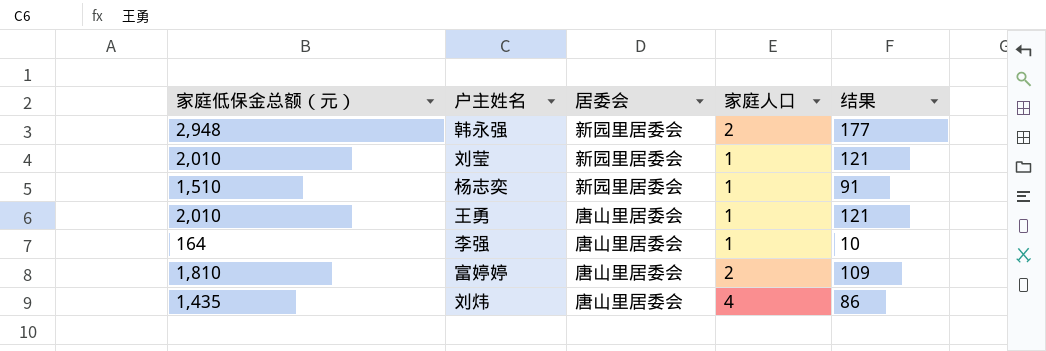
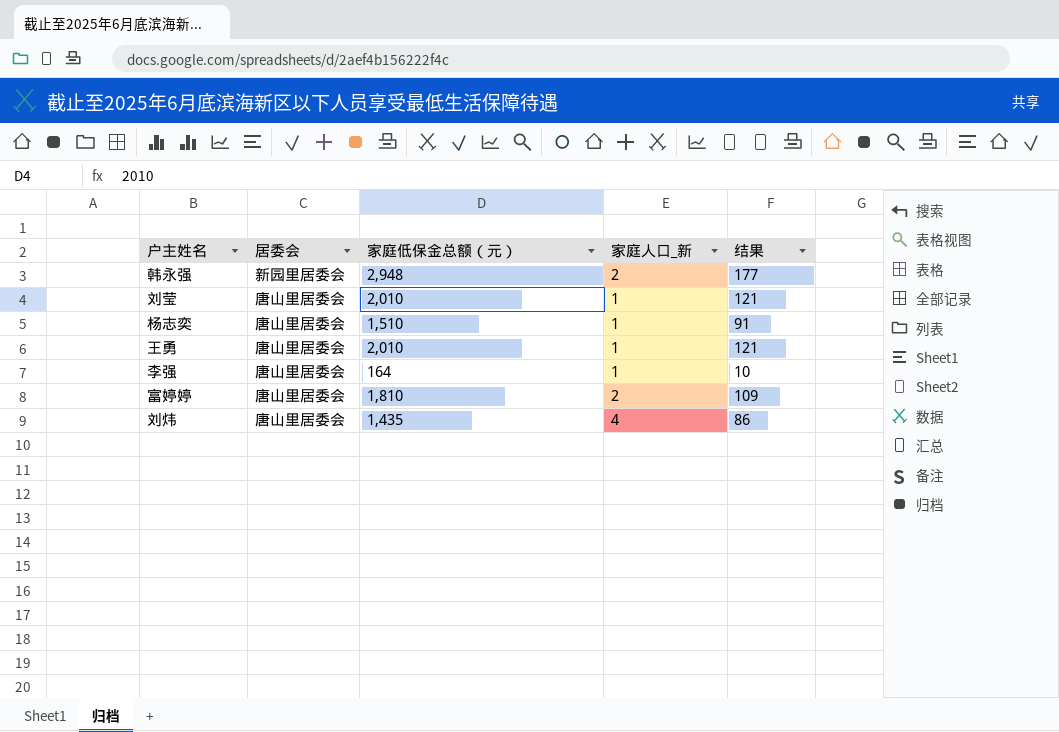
column 家庭低保金总额（元） | position: 1 -> 3
column name: 家庭人口 -> 家庭人口_新
刘莹 | 居委会: 新园里居委会 -> 唐山里居委会
杨志奕 | 居委会: 新园里居委会 -> 唐山里居委会

